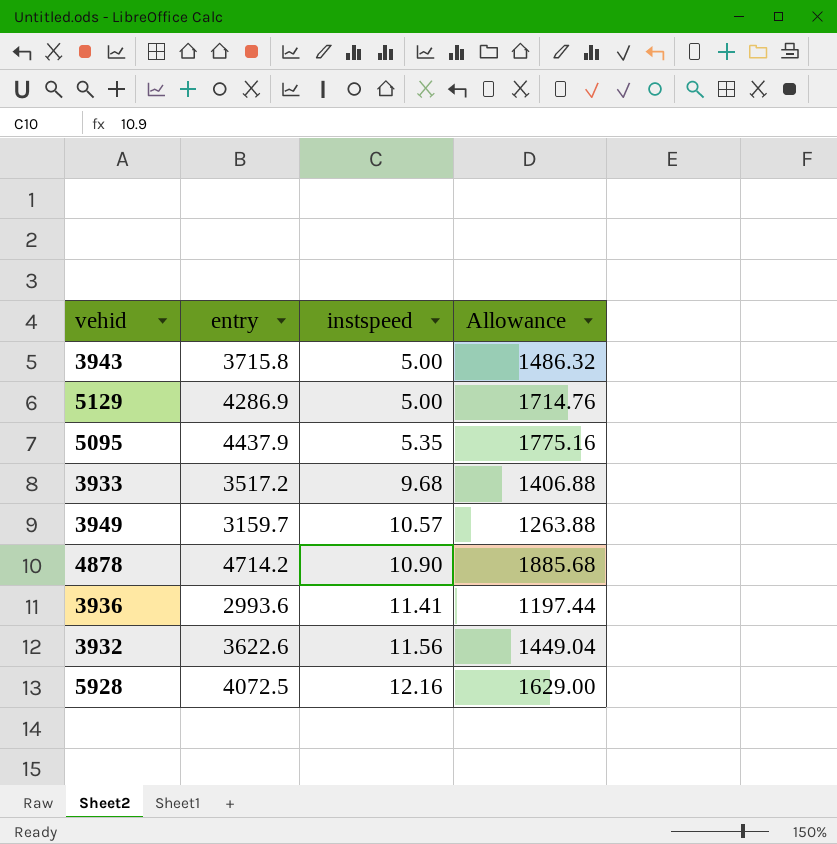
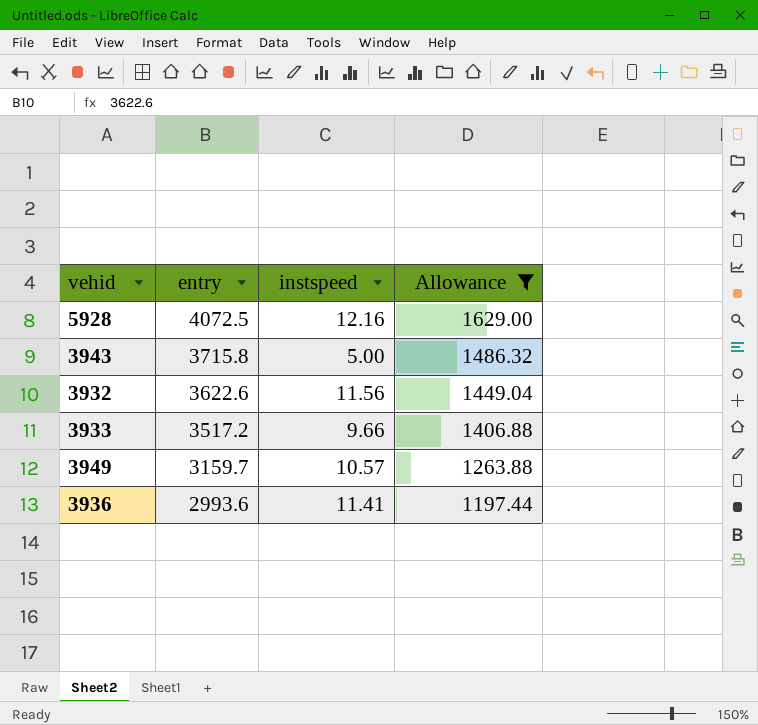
filter: none -> Allowance <= 1629.00
row order: instspeed ascending -> entry descending
3933 | instspeed: 9.68 -> 9.66

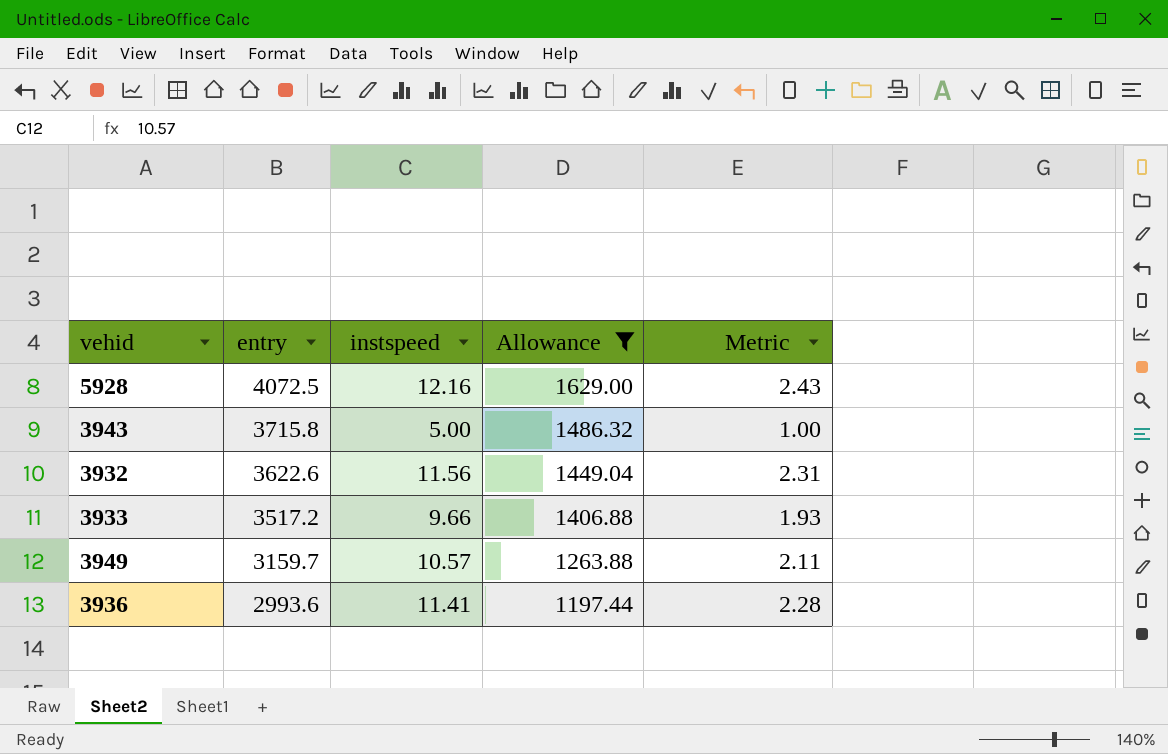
column Metric | formula: none -> [instspeed] * 0.2

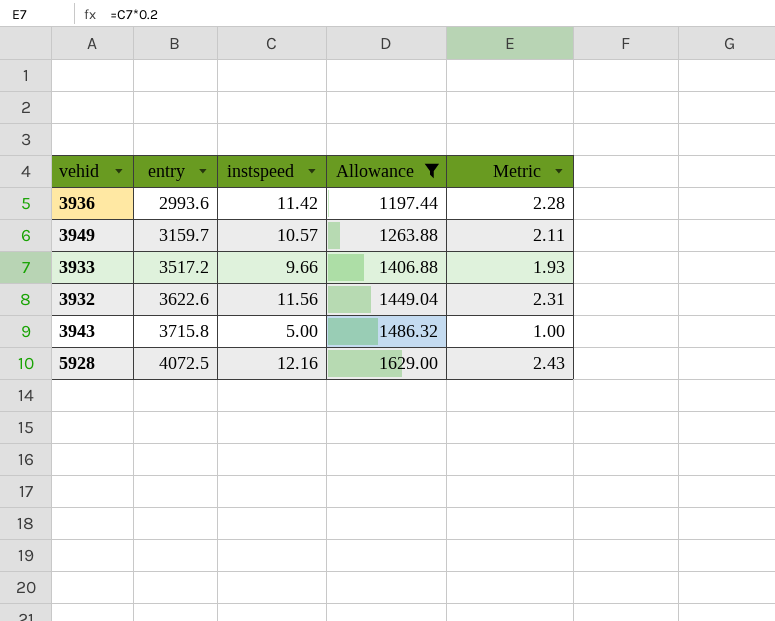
row order: entry descending -> entry ascending
3936 | instspeed: 11.41 -> 11.42

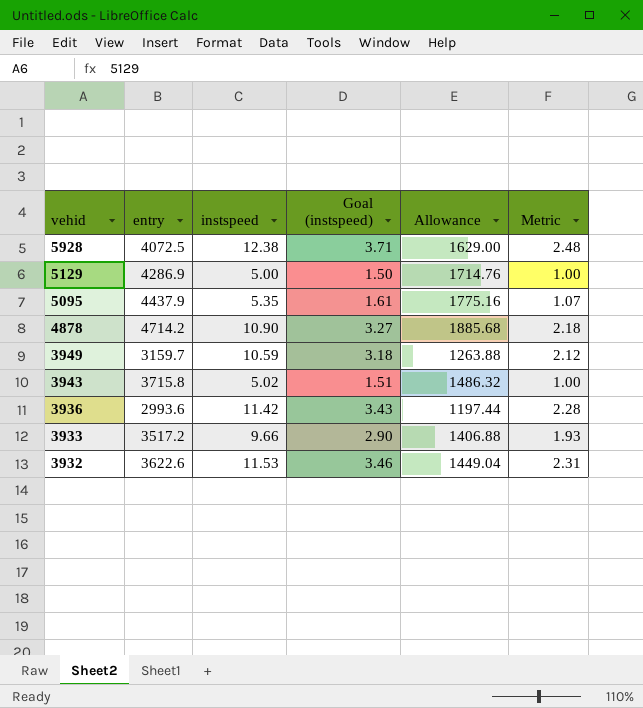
filter: Allowance <= 1629.00 -> none
row order: entry ascending -> vehid descending
column Goal (instspeed) | formula: none -> [instspeed] * 0.3
5928 | instspeed: 12.16 -> 12.38
5928 | Metric: 2.43 -> 2.48
3949 | instspeed: 10.57 -> 10.59
3949 | Metric: 2.11 -> 2.12
3943 | instspeed: 5.00 -> 5.02
3932 | instspeed: 11.56 -> 11.53

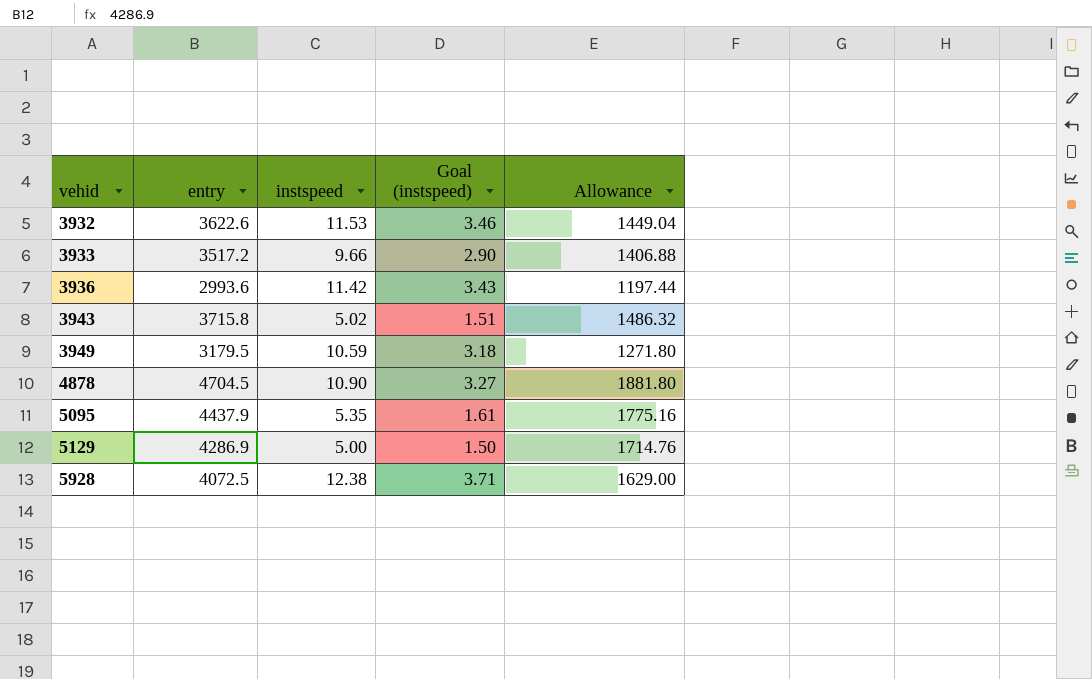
row order: vehid descending -> vehid ascending
column Metric | formula: [instspeed] * 0.2 -> none
3949 | entry: 3159.7 -> 3179.5
3949 | Allowance: 1263.88 -> 1271.80
4878 | entry: 4714.2 -> 4704.5
4878 | Allowance: 1885.68 -> 1881.80

